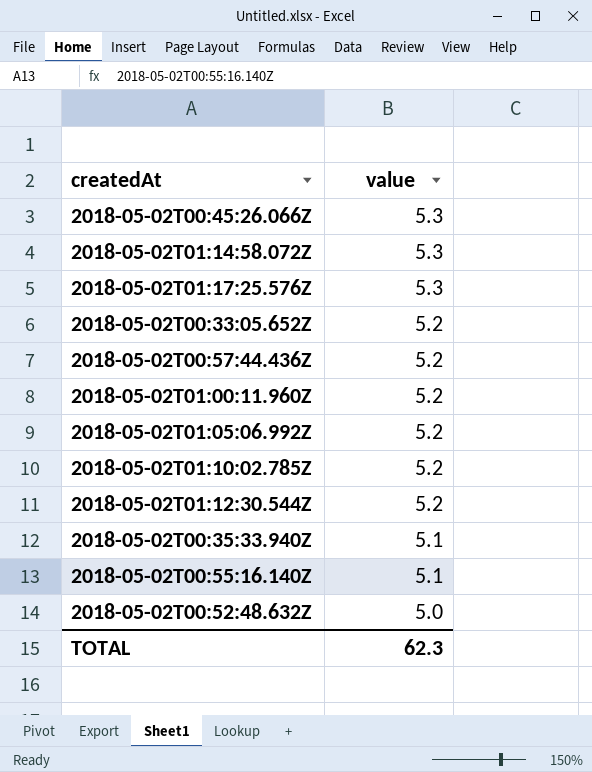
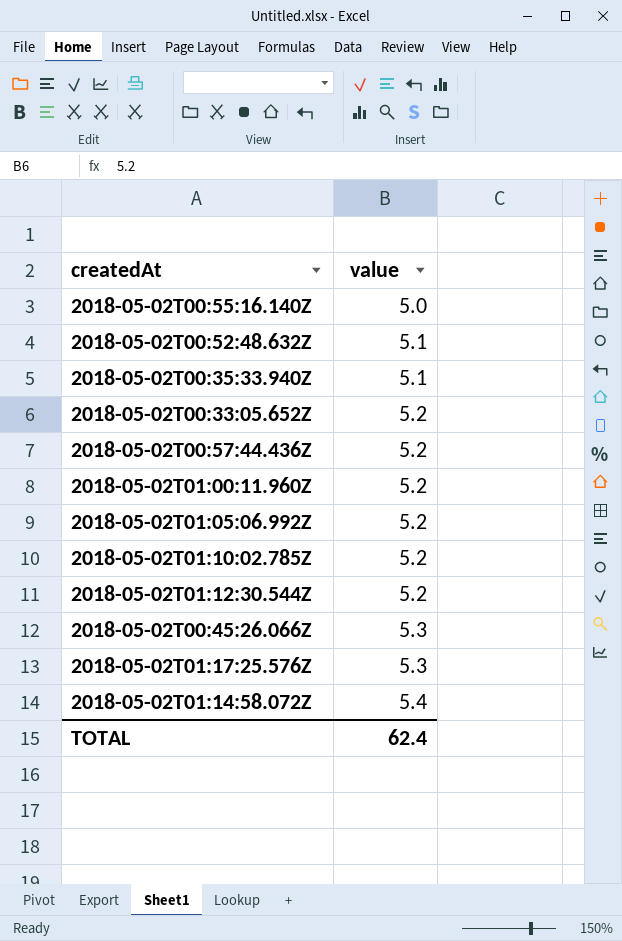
row order: value descending -> value ascending
2018-05-02T00:55:16.140Z | value: 5.1 -> 5.0
2018-05-02T00:52:48.632Z | value: 5.0 -> 5.1
2018-05-02T01:14:58.072Z | value: 5.3 -> 5.4
TOTAL | value: 62.3 -> 62.4

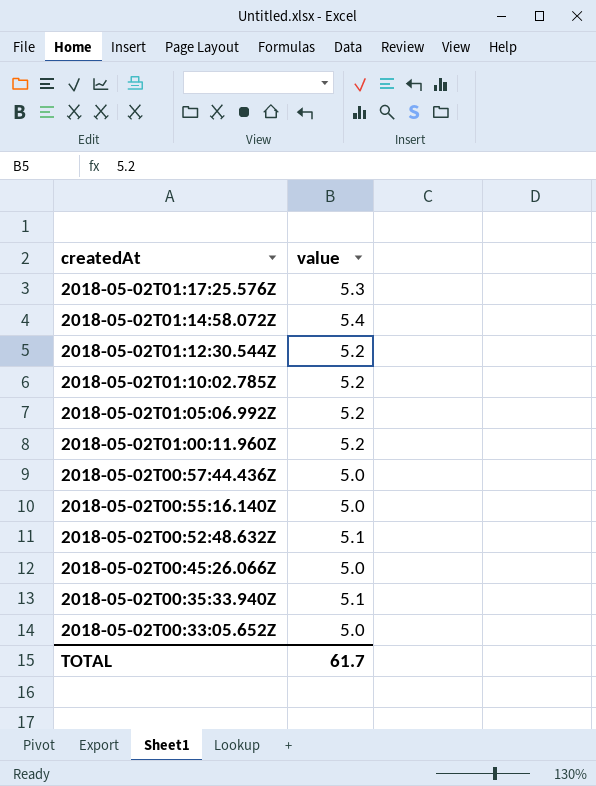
row order: value ascending -> createdAt descending
2018-05-02T00:57:44.436Z | value: 5.2 -> 5.0
2018-05-02T00:45:26.066Z | value: 5.3 -> 5.0
2018-05-02T00:33:05.652Z | value: 5.2 -> 5.0
TOTAL | value: 62.4 -> 61.7

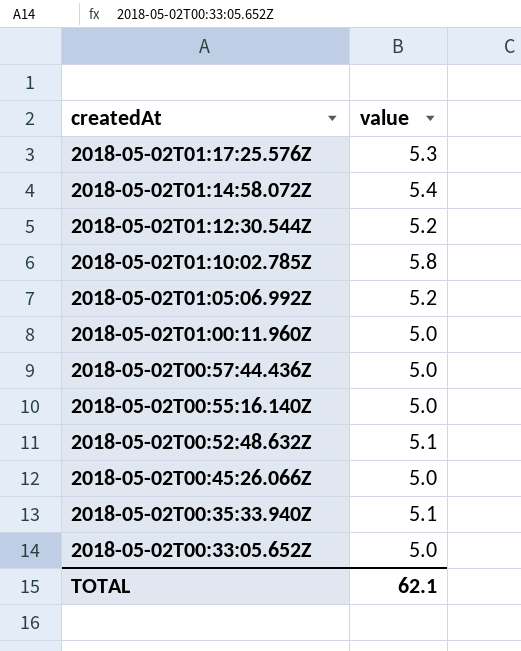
2018-05-02T01:10:02.785Z | value: 5.2 -> 5.8
2018-05-02T01:00:11.960Z | value: 5.2 -> 5.0
TOTAL | value: 61.7 -> 62.1

